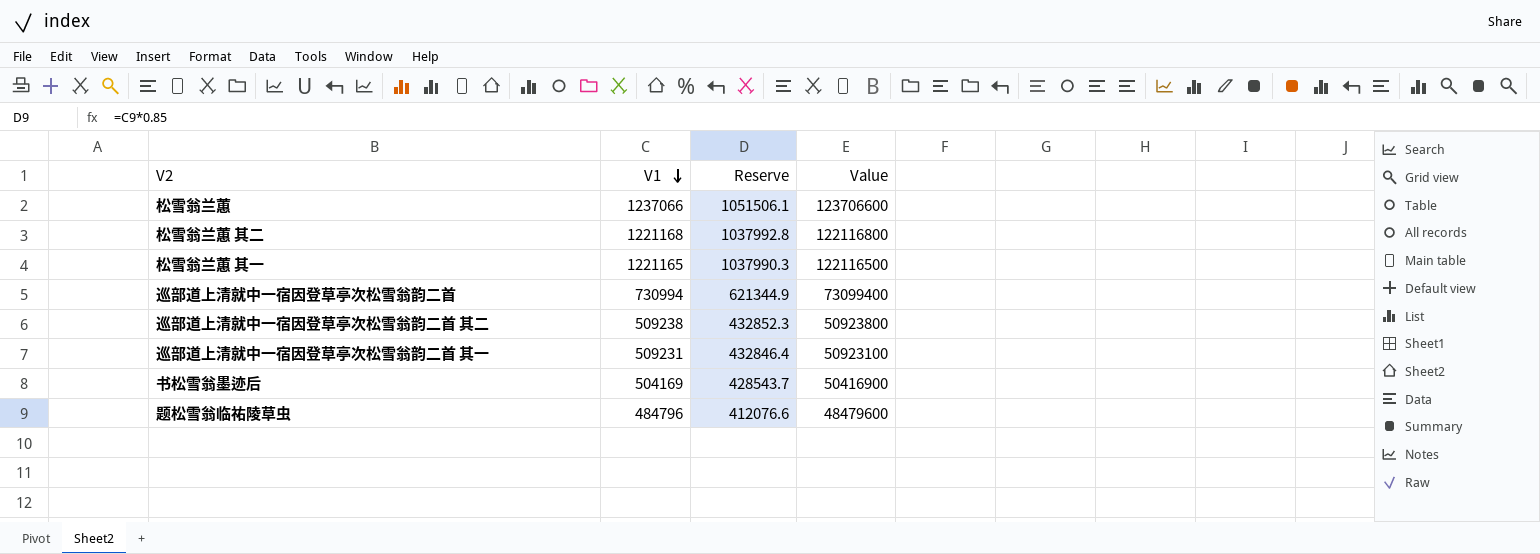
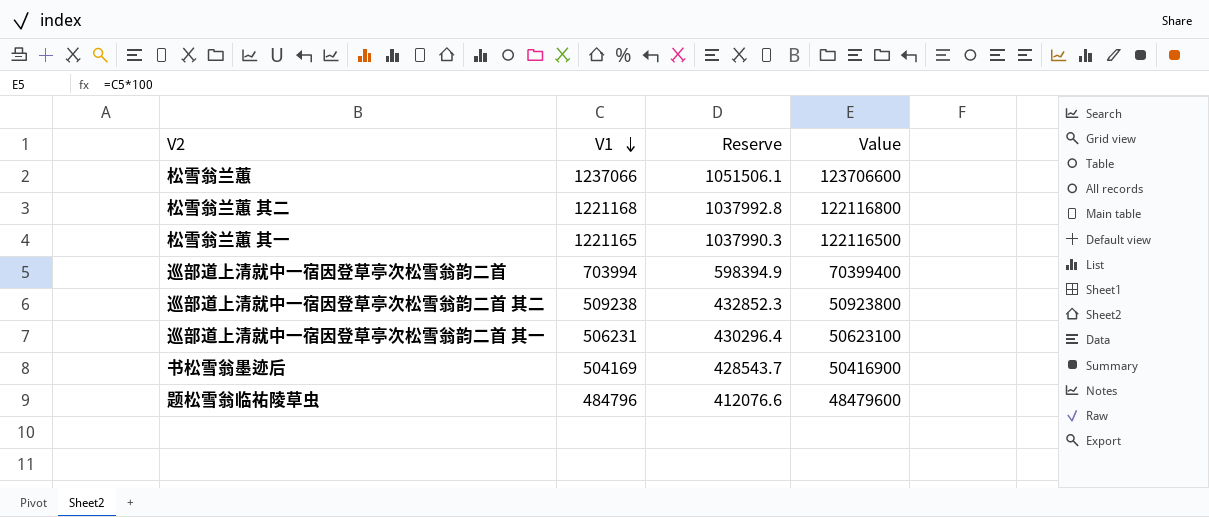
巡部道上清就中一宿因登草亭次松雪翁韵二首 | V1: 730994 -> 703994
巡部道上清就中一宿因登草亭次松雪翁韵二首 | Reserve: 621344.9 -> 598394.9
巡部道上清就中一宿因登草亭次松雪翁韵二首 | Value: 73099400 -> 70399400
巡部道上清就中一宿因登草亭次松雪翁韵二首 其一 | V1: 509231 -> 506231
巡部道上清就中一宿因登草亭次松雪翁韵二首 其一 | Reserve: 432846.4 -> 430296.4
巡部道上清就中一宿因登草亭次松雪翁韵二首 其一 | Value: 50923100 -> 50623100

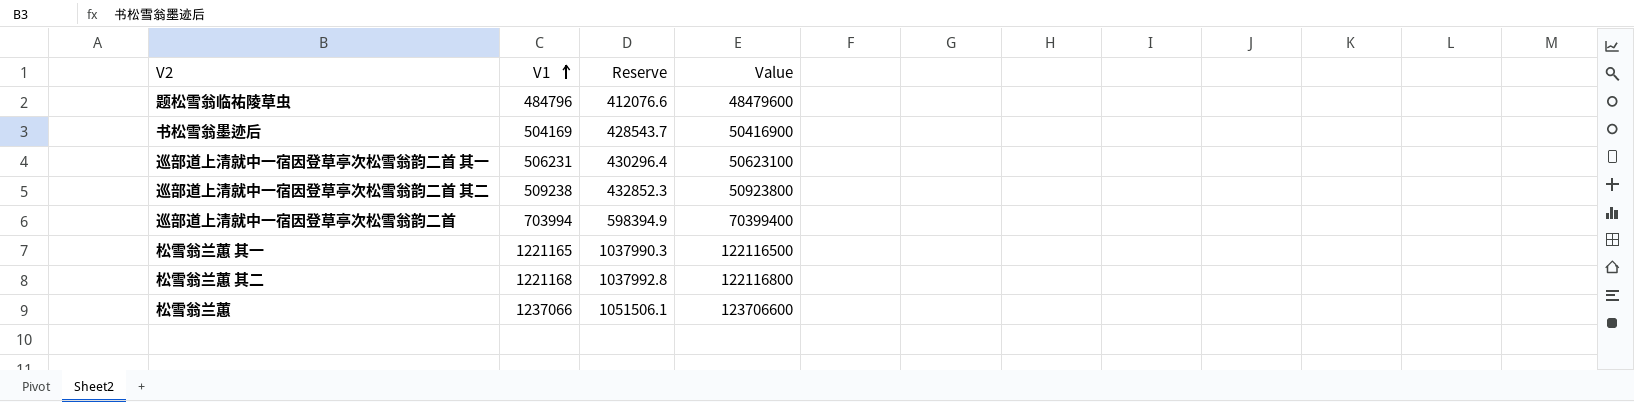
row order: V1 descending -> V1 ascending

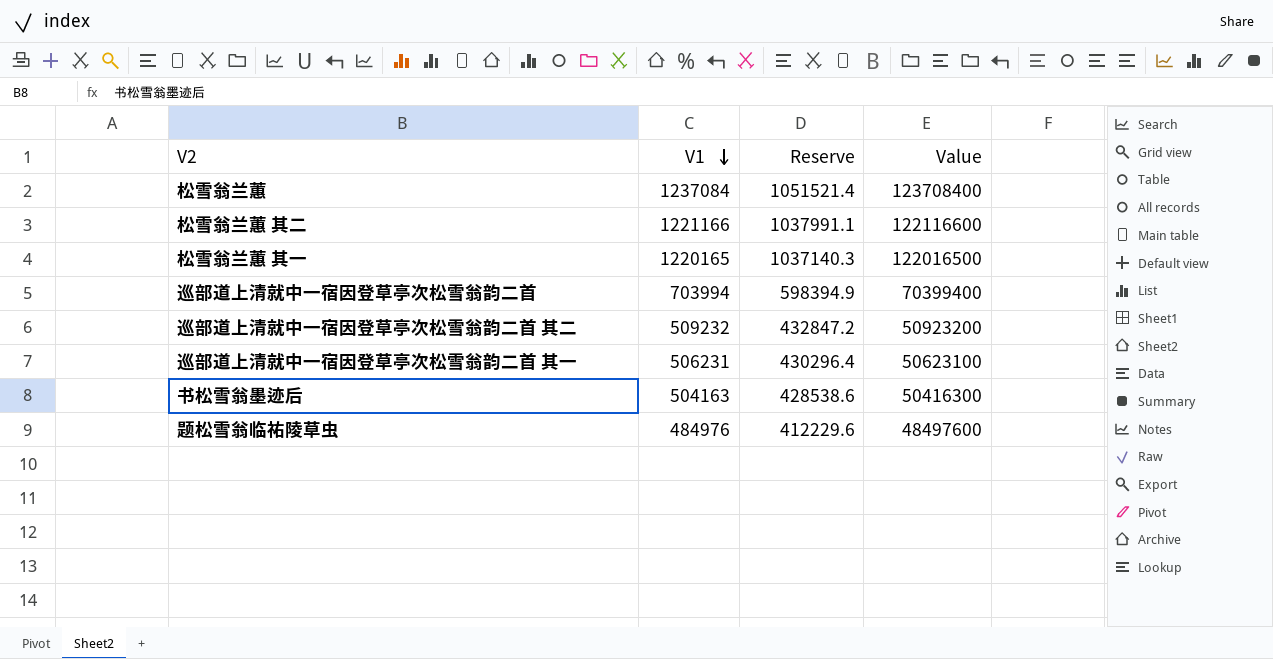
row order: V1 ascending -> V1 descending
松雪翁兰蕙 | V1: 1237066 -> 1237084
松雪翁兰蕙 | Reserve: 1051506.1 -> 1051521.4
松雪翁兰蕙 | Value: 123706600 -> 123708400
松雪翁兰蕙 其二 | V1: 1221168 -> 1221166
松雪翁兰蕙 其二 | Reserve: 1037992.8 -> 1037991.1
松雪翁兰蕙 其二 | Value: 122116800 -> 122116600
松雪翁兰蕙 其一 | V1: 1221165 -> 1220165
松雪翁兰蕙 其一 | Reserve: 1037990.3 -> 1037140.3
松雪翁兰蕙 其一 | Value: 122116500 -> 122016500
巡部道上清就中一宿因登草亭次松雪翁韵二首 其二 | V1: 509238 -> 509232
巡部道上清就中一宿因登草亭次松雪翁韵二首 其二 | Reserve: 432852.3 -> 432847.2
巡部道上清就中一宿因登草亭次松雪翁韵二首 其二 | Value: 50923800 -> 50923200
书松雪翁墨迹后 | V1: 504169 -> 504163
书松雪翁墨迹后 | Reserve: 428543.7 -> 428538.6
书松雪翁墨迹后 | Value: 50416900 -> 50416300
题松雪翁临祐陵草虫 | V1: 484796 -> 484976
题松雪翁临祐陵草虫 | Reserve: 412076.6 -> 412229.6
题松雪翁临祐陵草虫 | Value: 48479600 -> 48497600

